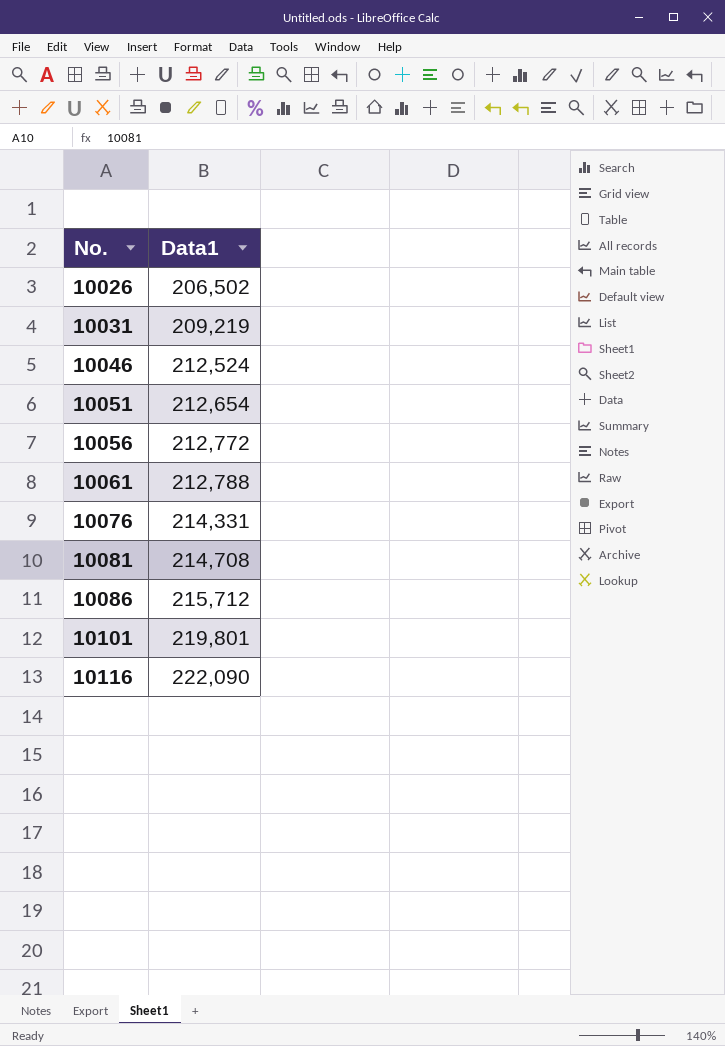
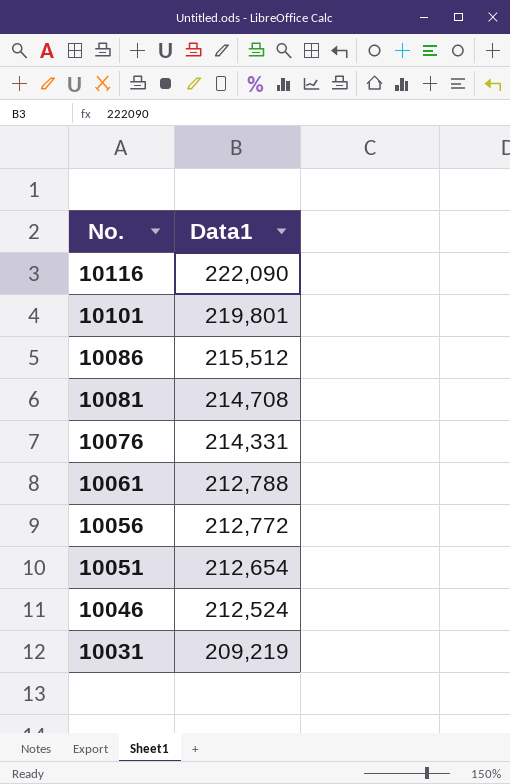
row order: No. ascending -> No. descending
row 10026: 206,502 -> none
10086 | Data1: 215,712 -> 215,512

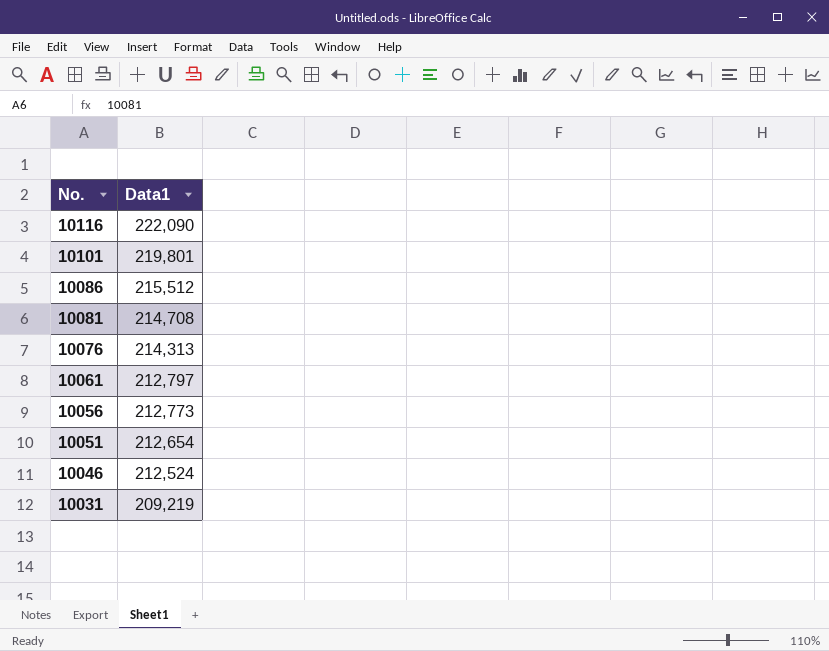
10076 | Data1: 214,331 -> 214,313
10061 | Data1: 212,788 -> 212,797
10056 | Data1: 212,772 -> 212,773

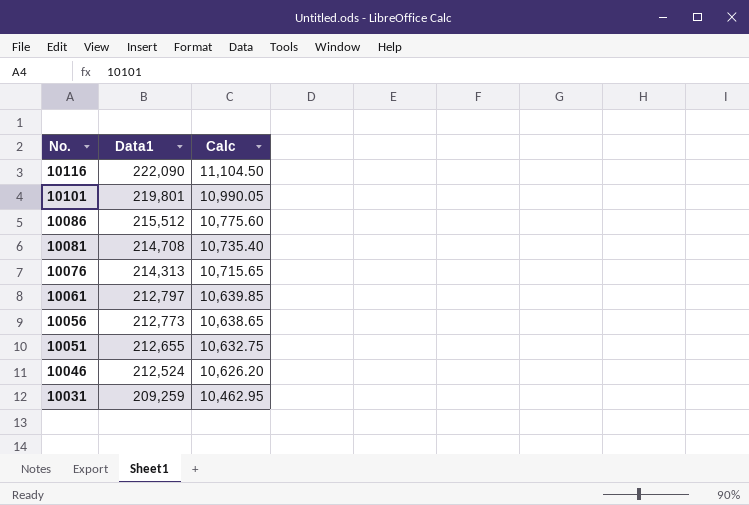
column Calc | formula: none -> [Data1] * 0.05
10051 | Data1: 212,654 -> 212,655
10031 | Data1: 209,219 -> 209,259

